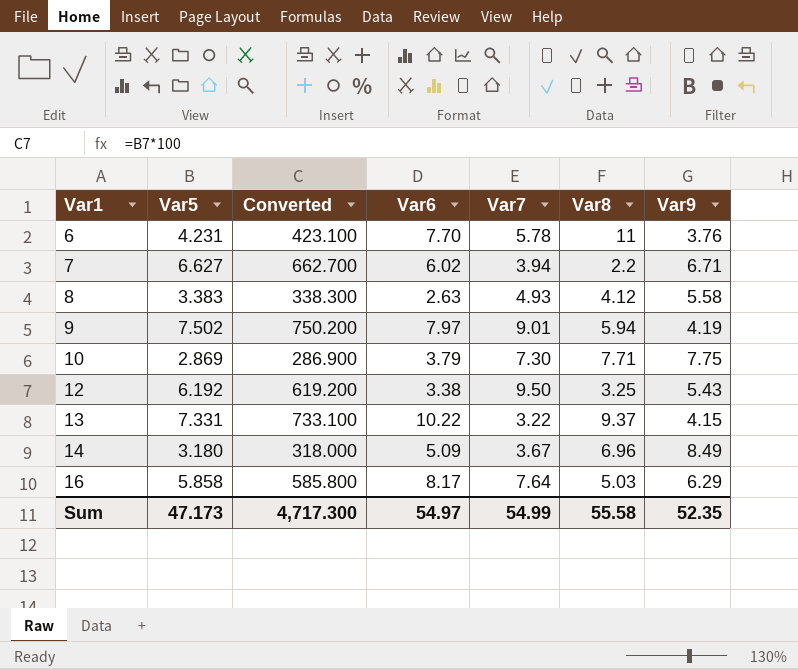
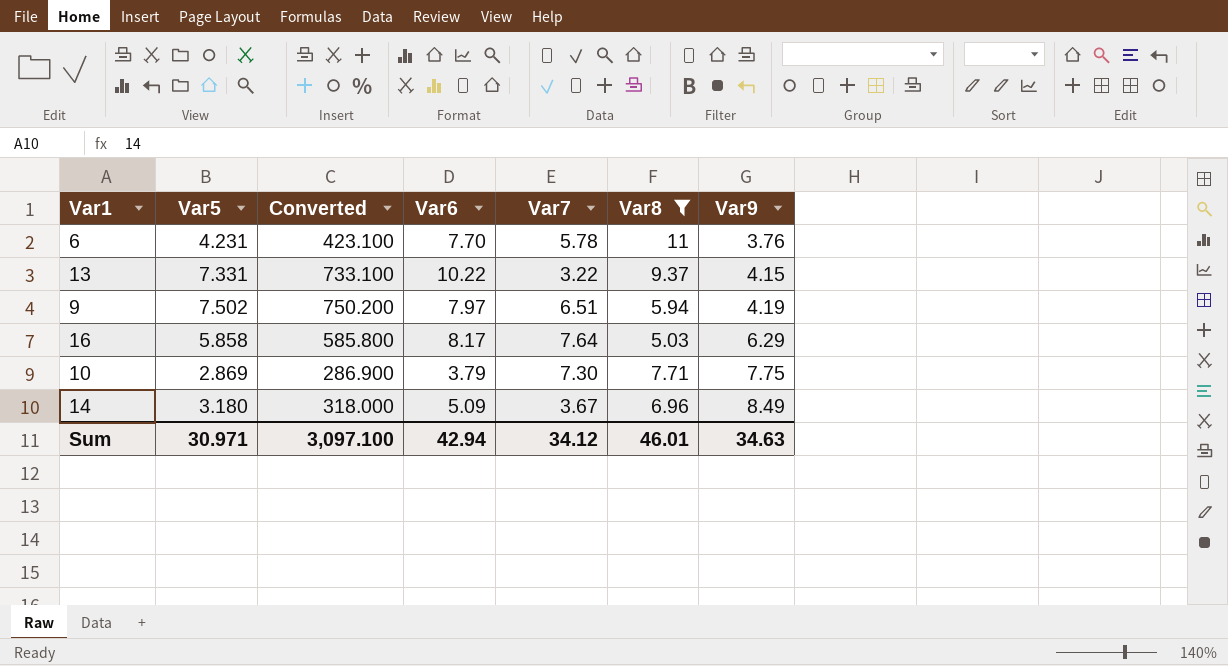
filter: none -> Var8 >= 5.03
row order: Var1 ascending -> Var9 ascending
9 | Var7: 9.01 -> 6.51
Sum | Var5: 47.173 -> 30.971
Sum | Converted: 4,717.300 -> 3,097.100
Sum | Var6: 54.97 -> 42.94
Sum | Var7: 54.99 -> 34.12
Sum | Var8: 55.58 -> 46.01
Sum | Var9: 52.35 -> 34.63

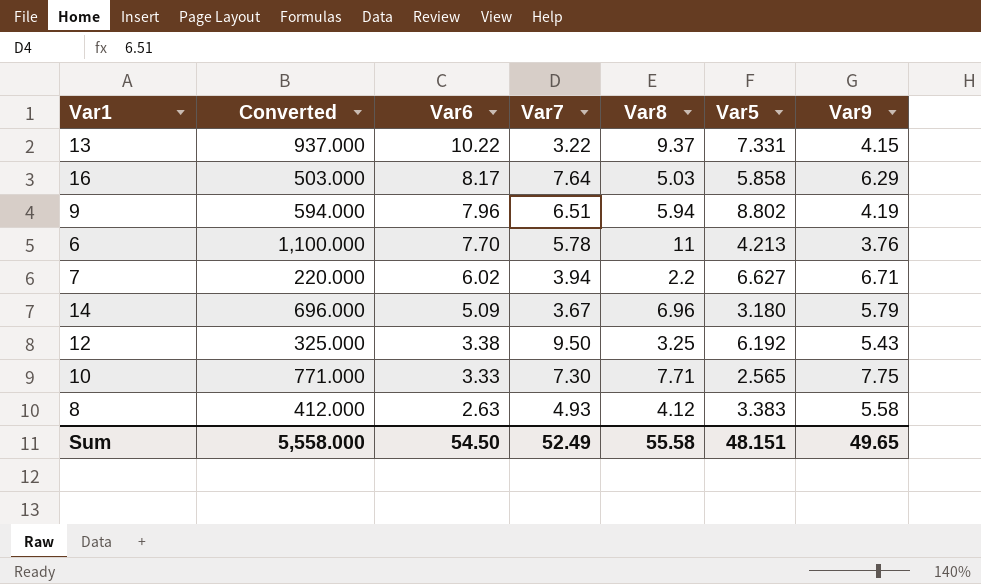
filter: Var8 >= 5.03 -> none
row order: Var9 ascending -> Var6 descending
column Converted | formula: [Var5] * 100 -> [Var8] * 100
column Var5 | position: 2 -> 6
9 | Var6: 7.97 -> 7.96
9 | Var5: 7.502 -> 8.802
6 | Var5: 4.231 -> 4.213
14 | Var9: 8.49 -> 5.79
10 | Var6: 3.79 -> 3.33
10 | Var5: 2.869 -> 2.565
Sum | Converted: 3,097.100 -> 5,558.000
Sum | Var6: 42.94 -> 54.50
Sum | Var7: 34.12 -> 52.49
Sum | Var8: 46.01 -> 55.58
Sum | Var5: 30.971 -> 48.151
Sum | Var9: 34.63 -> 49.65

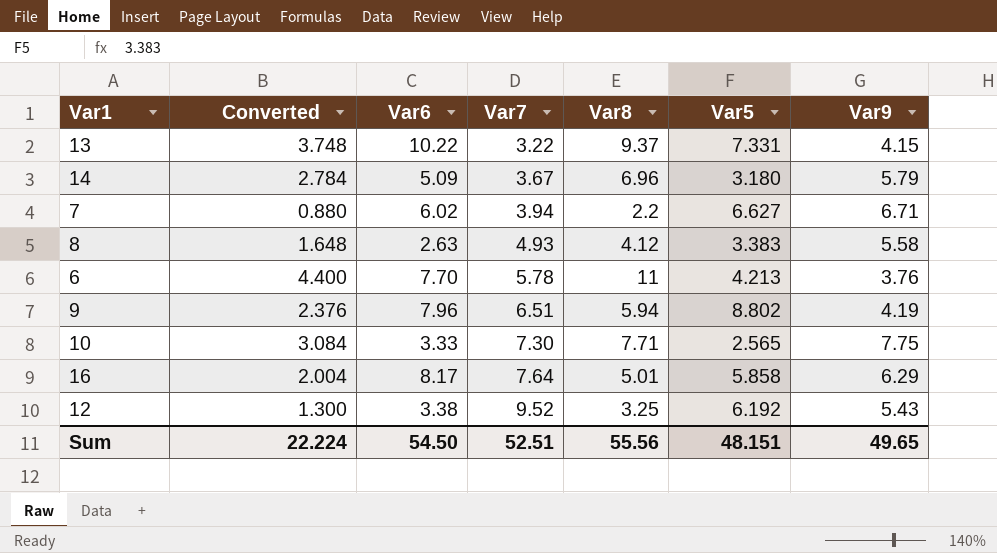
row order: Var6 descending -> Var7 ascending
column Converted | formula: [Var8] * 100 -> [Var8] * 0.4
16 | Var8: 5.03 -> 5.01
12 | Var7: 9.50 -> 9.52
Sum | Converted: 5,558.000 -> 22.224
Sum | Var7: 52.49 -> 52.51
Sum | Var8: 55.58 -> 55.56

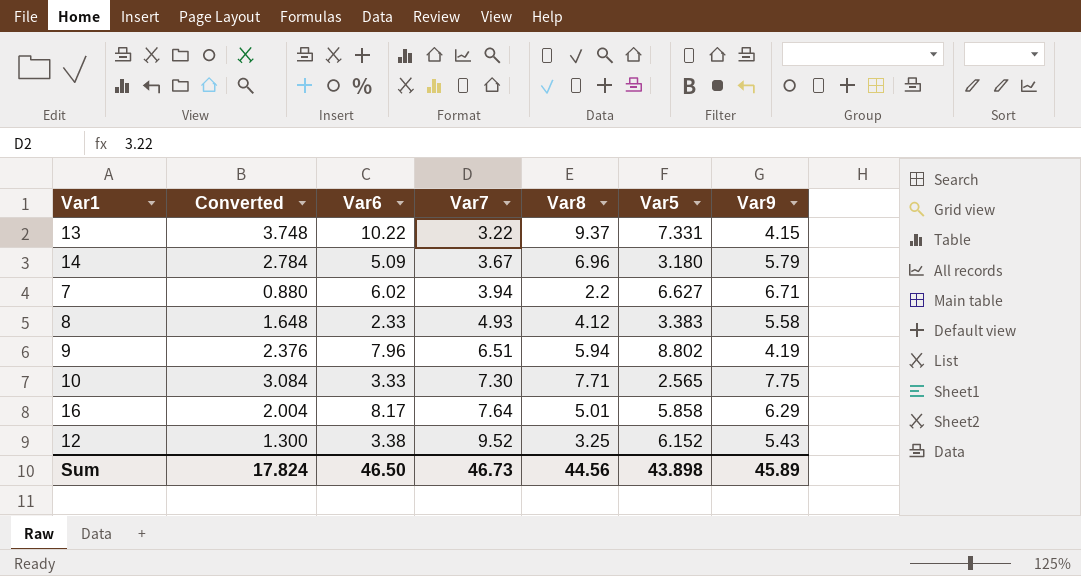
row 6: 4.400 | 7.70 | 5.78 | 11 | 4.213 | 3.76 -> none
8 | Var6: 2.63 -> 2.33
12 | Var5: 6.192 -> 6.152
Sum | Converted: 22.224 -> 17.824
Sum | Var6: 54.50 -> 46.50
Sum | Var7: 52.51 -> 46.73
Sum | Var8: 55.56 -> 44.56
Sum | Var5: 48.151 -> 43.898
Sum | Var9: 49.65 -> 45.89

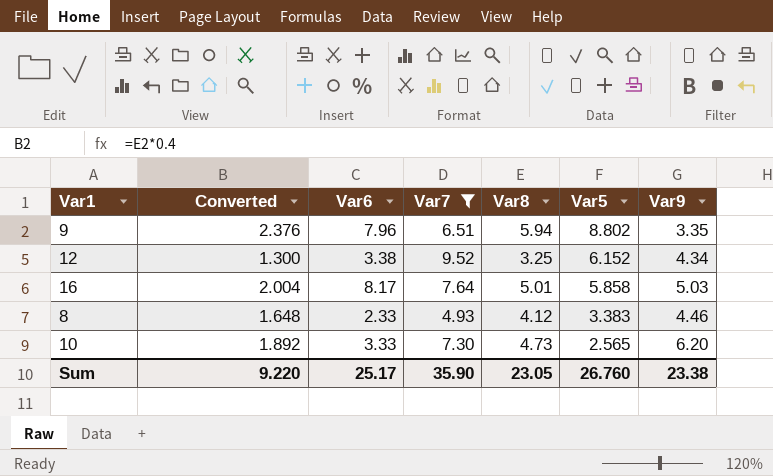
filter: none -> Var7 >= 4.93
row order: Var7 ascending -> Var5 descending
9 | Var9: 4.19 -> 3.35
12 | Var9: 5.43 -> 4.34
16 | Var9: 6.29 -> 5.03
8 | Var9: 5.58 -> 4.46
10 | Converted: 3.084 -> 1.892
10 | Var8: 7.71 -> 4.73
10 | Var9: 7.75 -> 6.20
Sum | Converted: 17.824 -> 9.220
Sum | Var6: 46.50 -> 25.17
Sum | Var7: 46.73 -> 35.90
Sum | Var8: 44.56 -> 23.05
Sum | Var5: 43.898 -> 26.760
Sum | Var9: 45.89 -> 23.38

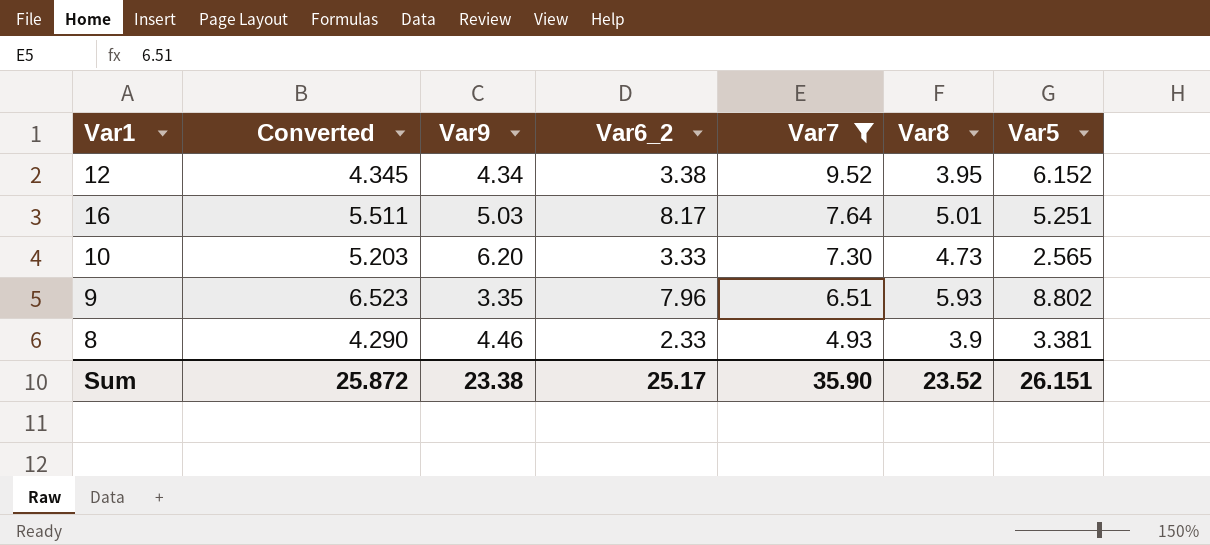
row order: Var5 descending -> Var7 descending
column Converted | formula: [Var8] * 0.4 -> [Var8] * 1.1
column Var9 | position: 7 -> 3
column name: Var6 -> Var6_2
12 | Var8: 3.25 -> 3.95
16 | Var5: 5.858 -> 5.251
9 | Var8: 5.94 -> 5.93
8 | Var8: 4.12 -> 3.9
8 | Var5: 3.383 -> 3.381
Sum | Converted: 9.220 -> 25.872
Sum | Var8: 23.05 -> 23.52
Sum | Var5: 26.760 -> 26.151

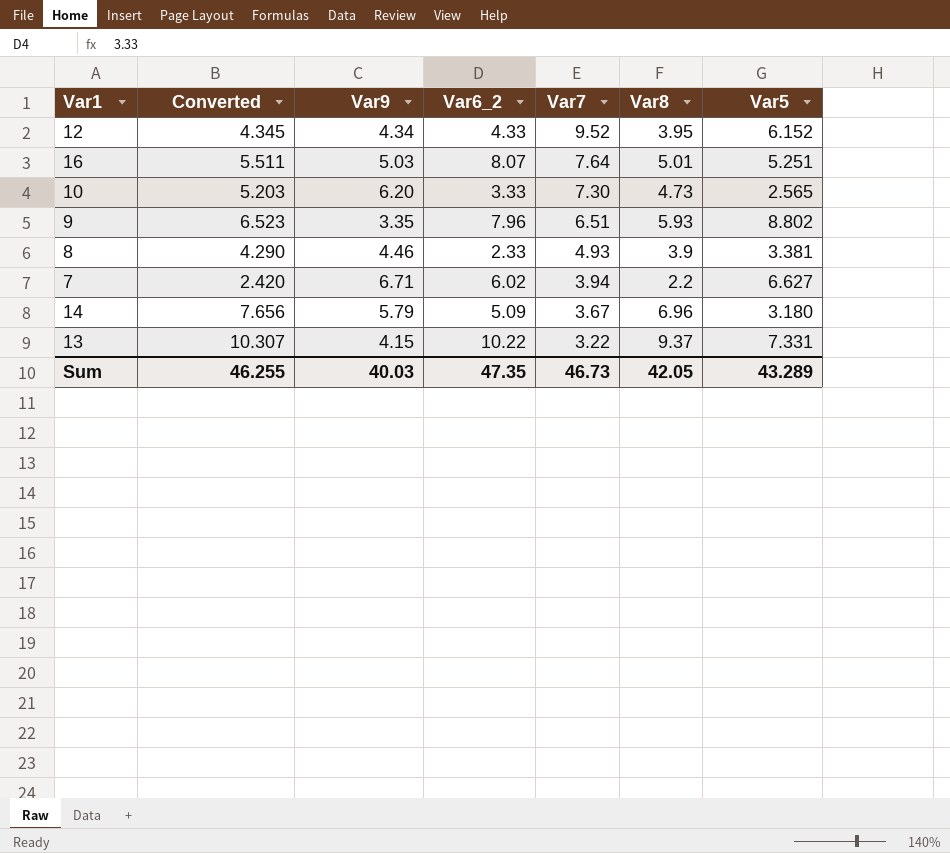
filter: Var7 >= 4.93 -> none
12 | Var6_2: 3.38 -> 4.33
16 | Var6_2: 8.17 -> 8.07
Sum | Converted: 25.872 -> 46.255
Sum | Var9: 23.38 -> 40.03
Sum | Var6_2: 25.17 -> 47.35
Sum | Var7: 35.90 -> 46.73
Sum | Var8: 23.52 -> 42.05
Sum | Var5: 26.151 -> 43.289

